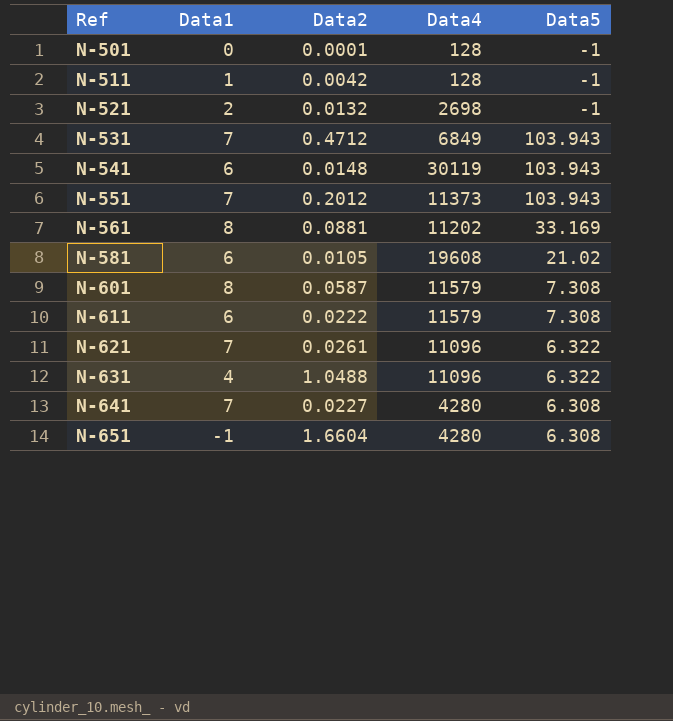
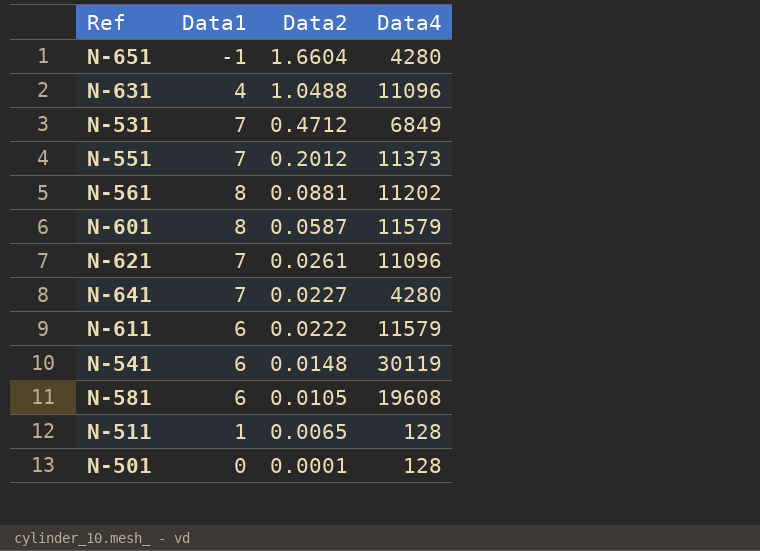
row order: Ref ascending -> Data2 descending
column Data5 | position: 5 -> none
row N-521: 2 | 0.0132 | 2698 | -1 -> none
N-511 | Data2: 0.0042 -> 0.0065

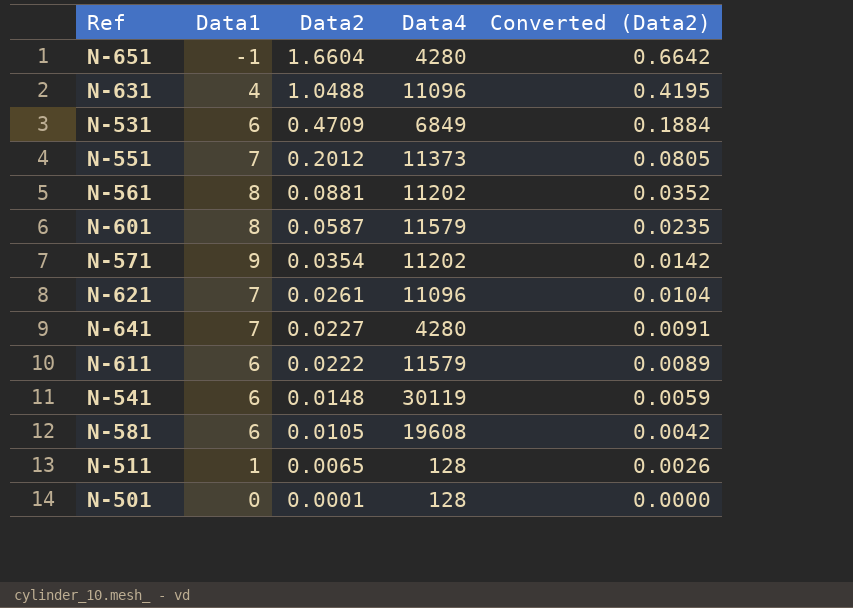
column Converted (Data2) | formula: none -> [Data2] * 0.4
N-531 | Data1: 7 -> 6
N-531 | Data2: 0.4712 -> 0.4709
row N-571: none -> 9 | 0.0354 | 11202 | 0.0142

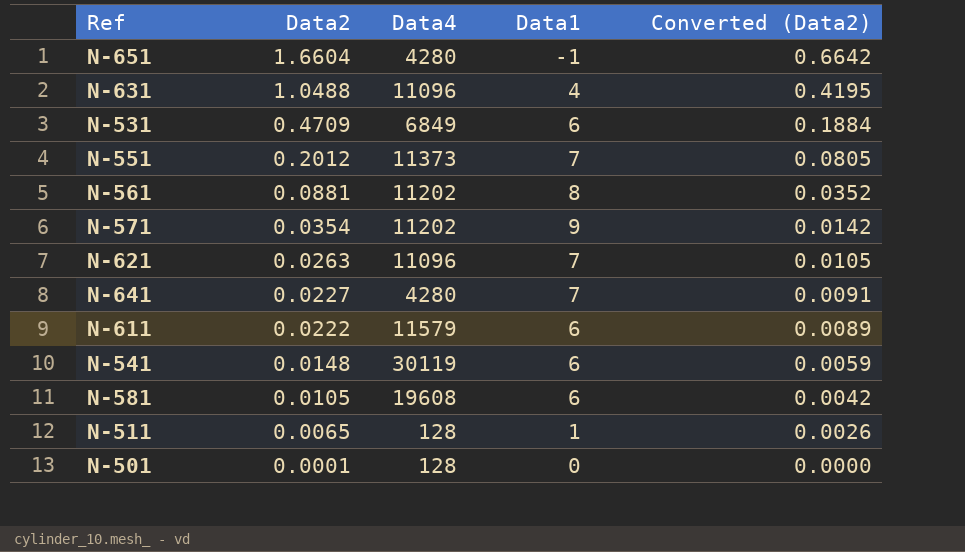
column Data1 | position: 2 -> 4
row N-601: 8 | 0.0587 | 11579 | 0.0235 -> none
N-621 | Data2: 0.0261 -> 0.0263
N-621 | Converted (Data2): 0.0104 -> 0.0105

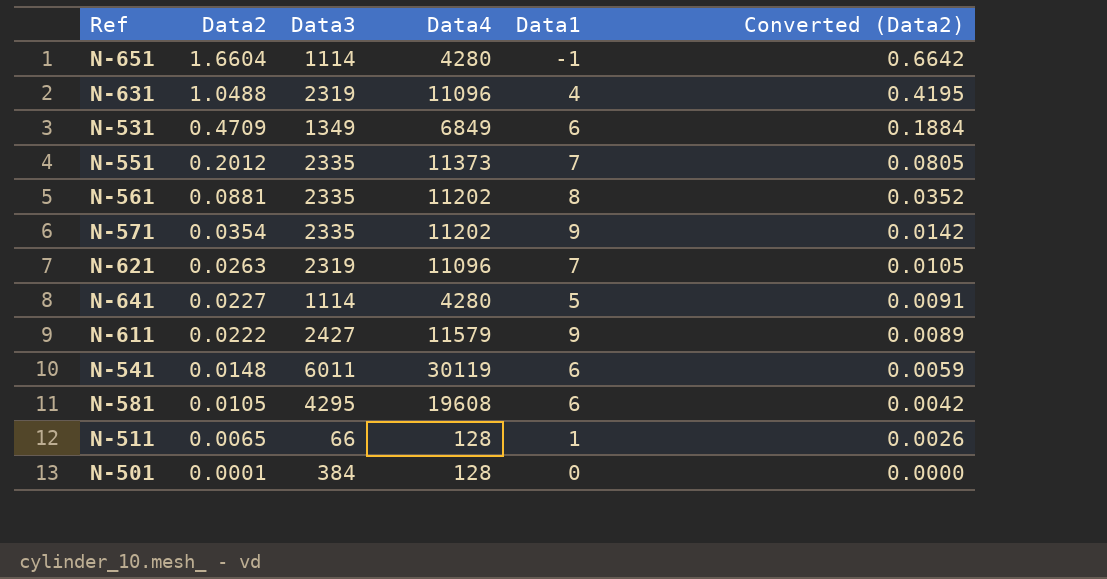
column Data3 | position: none -> 3
N-641 | Data1: 7 -> 5
N-611 | Data1: 6 -> 9

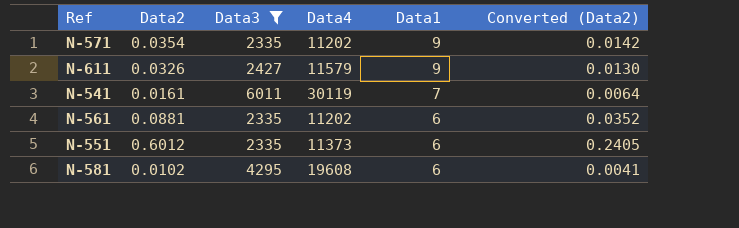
filter: none -> Data3 >= 2335
row order: Data2 descending -> Data1 descending
N-611 | Data2: 0.0222 -> 0.0326
N-611 | Converted (Data2): 0.0089 -> 0.0130
N-541 | Data2: 0.0148 -> 0.0161
N-541 | Data1: 6 -> 7
N-541 | Converted (Data2): 0.0059 -> 0.0064
N-561 | Data1: 8 -> 6
N-551 | Data2: 0.2012 -> 0.6012
N-551 | Data1: 7 -> 6
N-551 | Converted (Data2): 0.0805 -> 0.2405
N-581 | Data2: 0.0105 -> 0.0102
N-581 | Converted (Data2): 0.0042 -> 0.0041

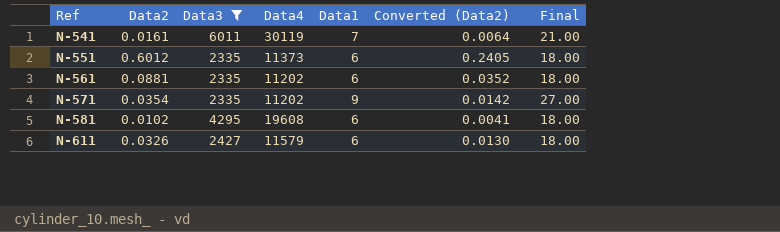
row order: Data1 descending -> Ref ascending
column Final | formula: none -> [Data1] * 3
N-611 | Data1: 9 -> 6

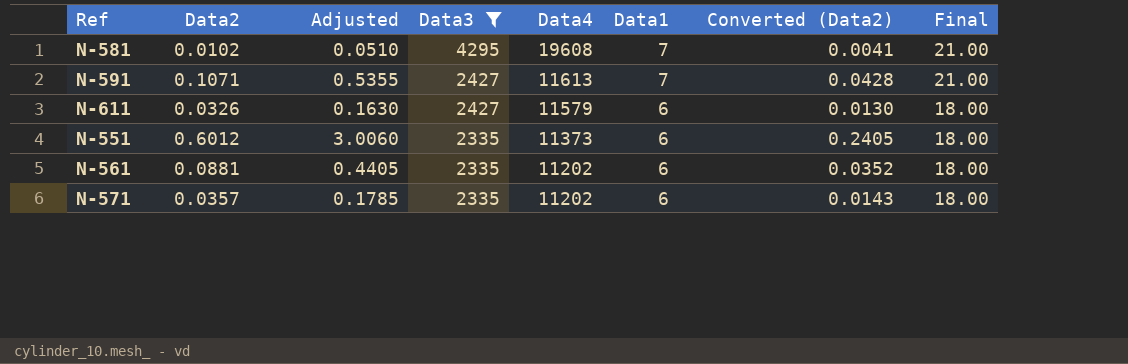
row order: Ref ascending -> Data3 descending
column Adjusted | formula: none -> [Data2] * 5
row N-541: 0.0161 | 6011 | 30119 | 7 | 0.0064 | 21.00 -> none
N-581 | Data1: 6 -> 7
N-581 | Final: 18.00 -> 21.00
row N-591: none -> 0.1071 | 0.5355 | 2427 | 11613 | 7 | 0.0428 | 21.00
N-571 | Data2: 0.0354 -> 0.0357
N-571 | Data1: 9 -> 6
N-571 | Converted (Data2): 0.0142 -> 0.0143
N-571 | Final: 27.00 -> 18.00

